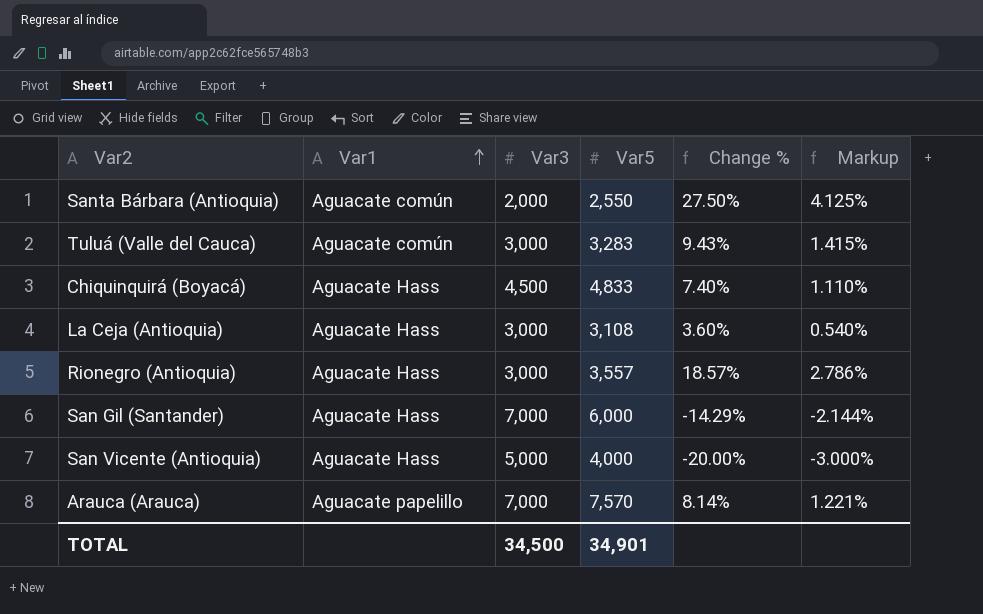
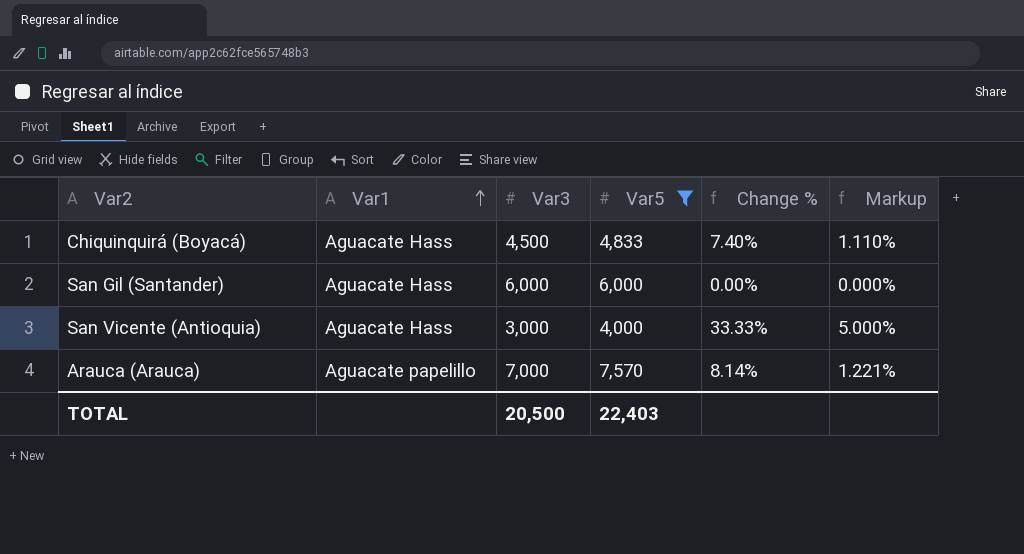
filter: none -> Var5 >= 4,000
San Gil (Santander) | Var3: 7,000 -> 6,000
San Gil (Santander) | Change %: -14.29% -> 0.00%
San Gil (Santander) | Markup: -2.144% -> 0.000%
San Vicente (Antioquia) | Var3: 5,000 -> 3,000
San Vicente (Antioquia) | Change %: -20.00% -> 33.33%
San Vicente (Antioquia) | Markup: -3.000% -> 5.000%
TOTAL | Var3: 34,500 -> 20,500
TOTAL | Var5: 34,901 -> 22,403

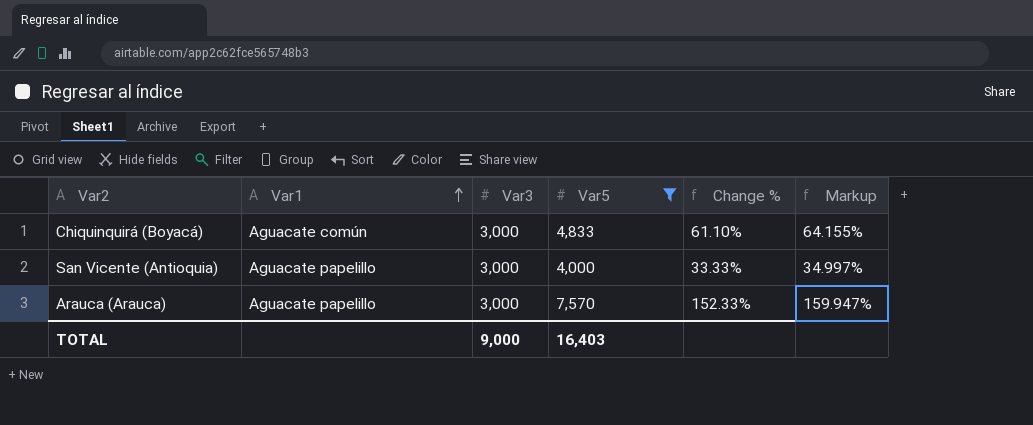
column Markup | formula: [Change %] * 0.15 -> [Change %] * 1.05
row San Gil (Santander): Aguacate Hass | 6,000 | 6,000 | 0.00% | 0.000% -> none
Chiquinquirá (Boyacá) | Var1: Aguacate Hass -> Aguacate común
Chiquinquirá (Boyacá) | Var3: 4,500 -> 3,000
Chiquinquirá (Boyacá) | Change %: 7.40% -> 61.10%
San Vicente (Antioquia) | Var1: Aguacate Hass -> Aguacate papelillo
Arauca (Arauca) | Var3: 7,000 -> 3,000
Arauca (Arauca) | Change %: 8.14% -> 152.33%
TOTAL | Var3: 20,500 -> 9,000
TOTAL | Var5: 22,403 -> 16,403

